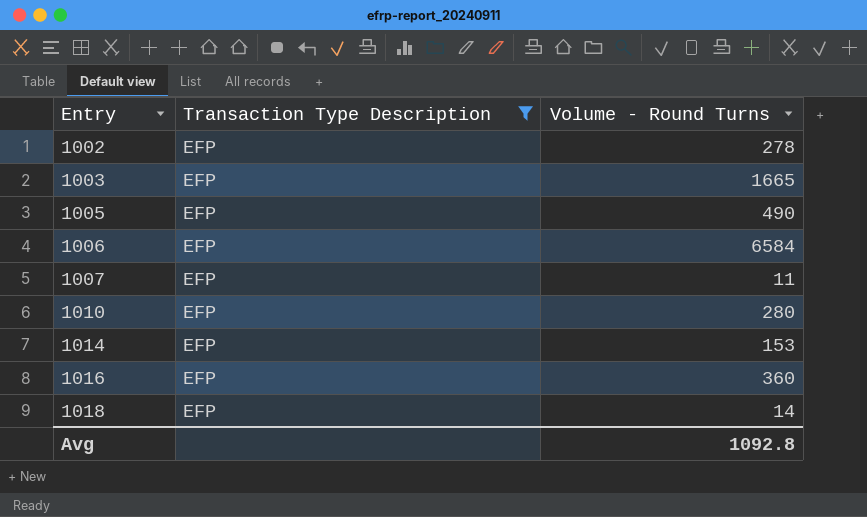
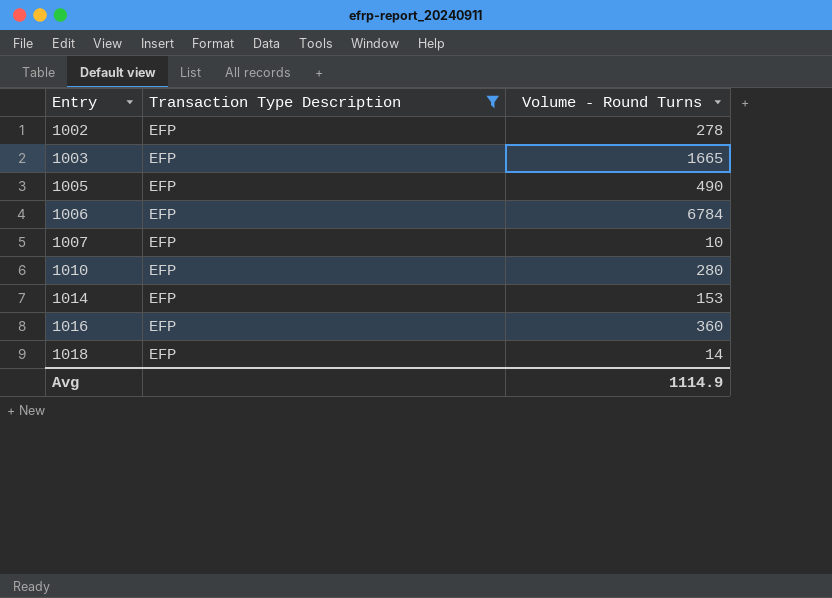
1006 | Volume - Round Turns: 6584 -> 6784
1007 | Volume - Round Turns: 11 -> 10
Avg | Volume - Round Turns: 1092.8 -> 1114.9

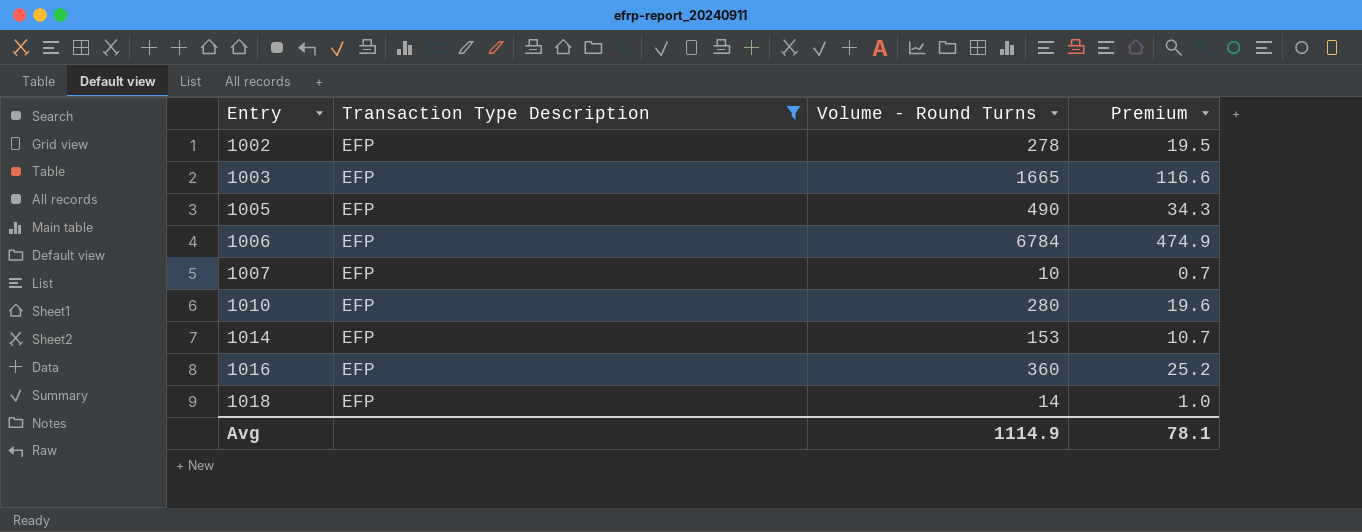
column Premium | formula: none -> [Volume - Round Turns] * 0.07

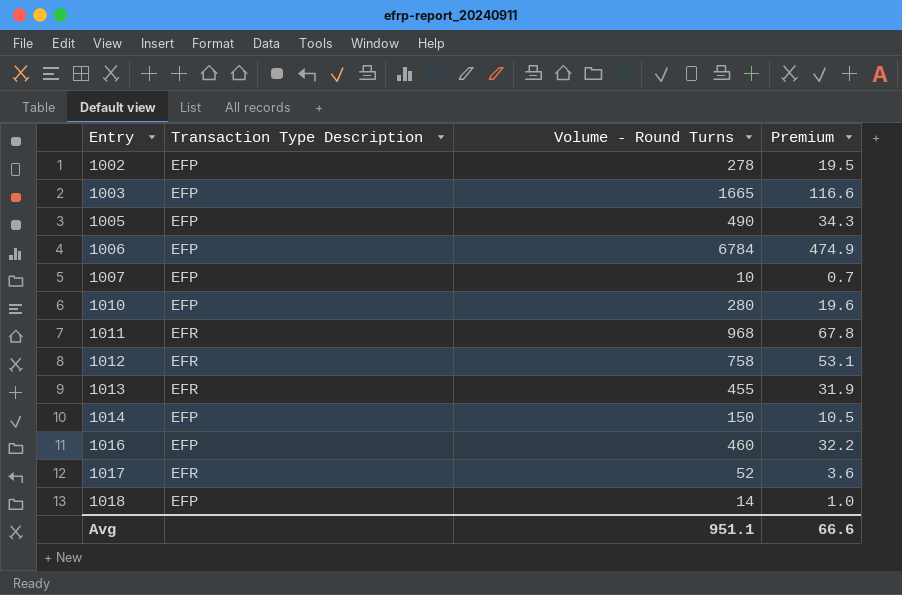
filter: Transaction Type Description = EFP -> none
1014 | Volume - Round Turns: 153 -> 150
1014 | Premium: 10.7 -> 10.5
1016 | Volume - Round Turns: 360 -> 460
1016 | Premium: 25.2 -> 32.2
Avg | Volume - Round Turns: 1114.9 -> 951.1
Avg | Premium: 78.1 -> 66.6

